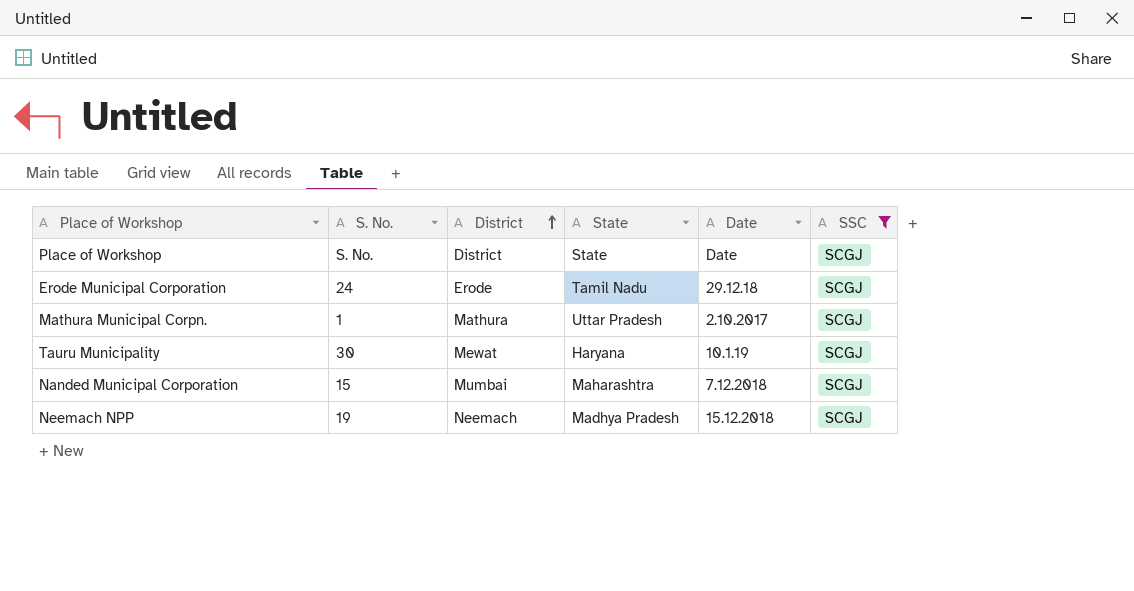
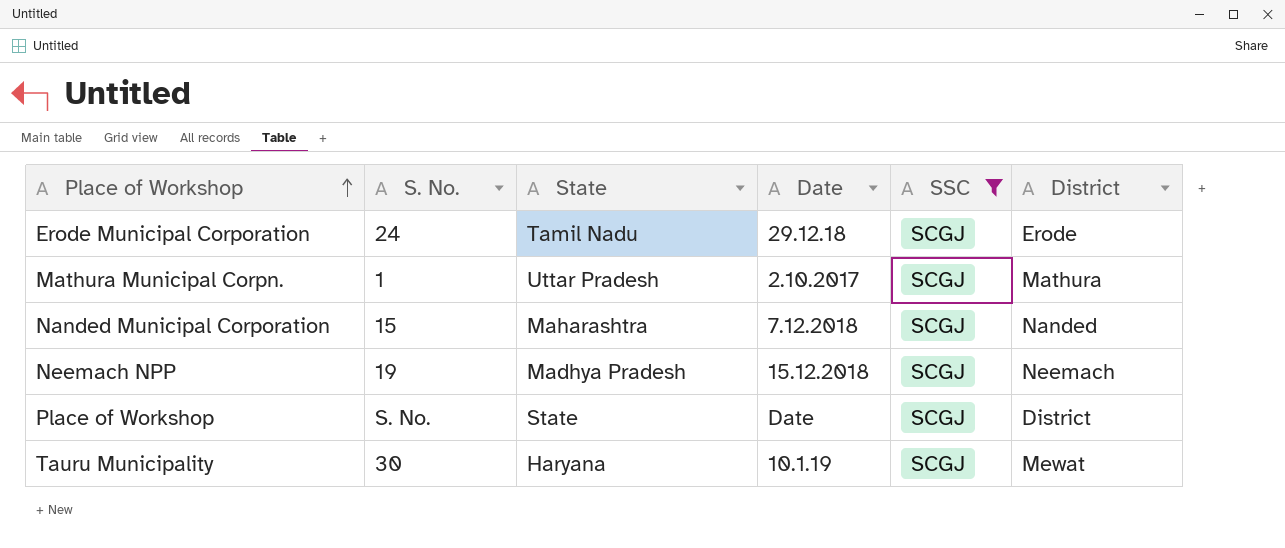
row order: District ascending -> Place of Workshop ascending
column District | position: 3 -> 6
Nanded Municipal Corporation | District: Mumbai -> Nanded

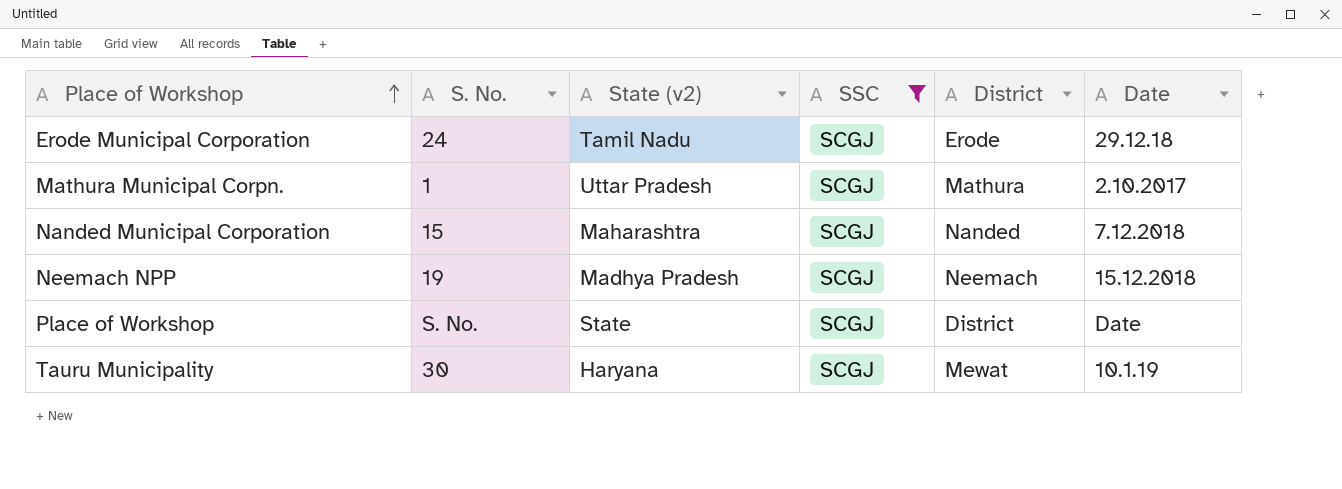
column name: State -> State (v2)
column Date | position: 4 -> 6

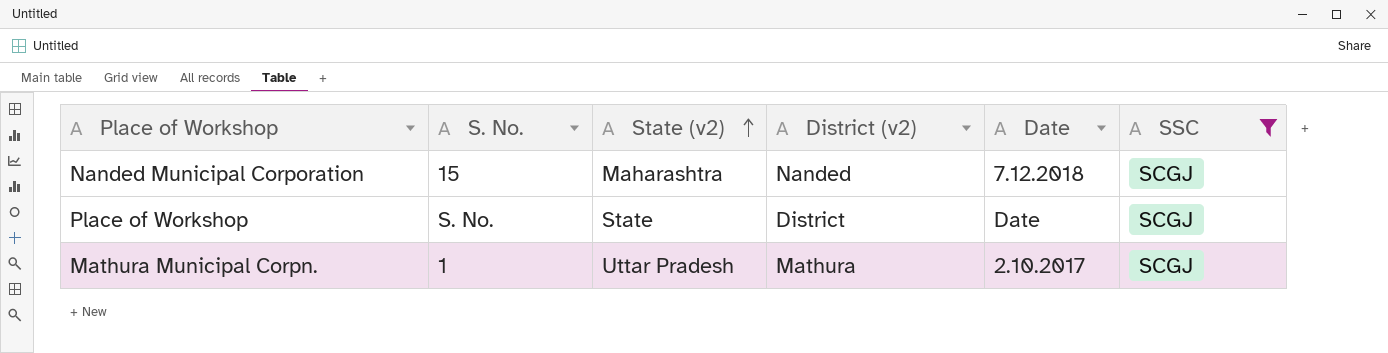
row order: Place of Workshop ascending -> State (v2) ascending
column name: District -> District (v2)
column SSC | position: 4 -> 6
row Erode Municipal Corporation: 24 | Tamil Nadu | SCGJ | Erode | 29.12.18 -> none
row Neemach NPP: 19 | Madhya Pradesh | SCGJ | Neemach | 15.12.2018 -> none
row Tauru Municipality: 30 | Haryana | SCGJ | Mewat | 10.1.19 -> none

